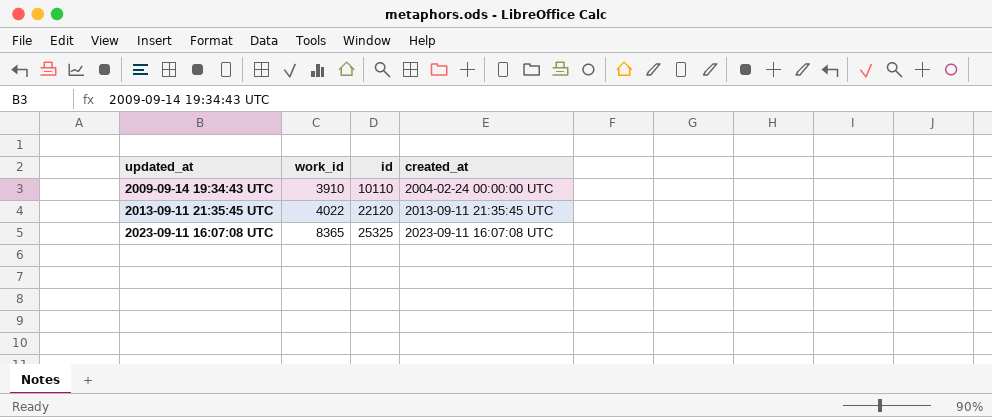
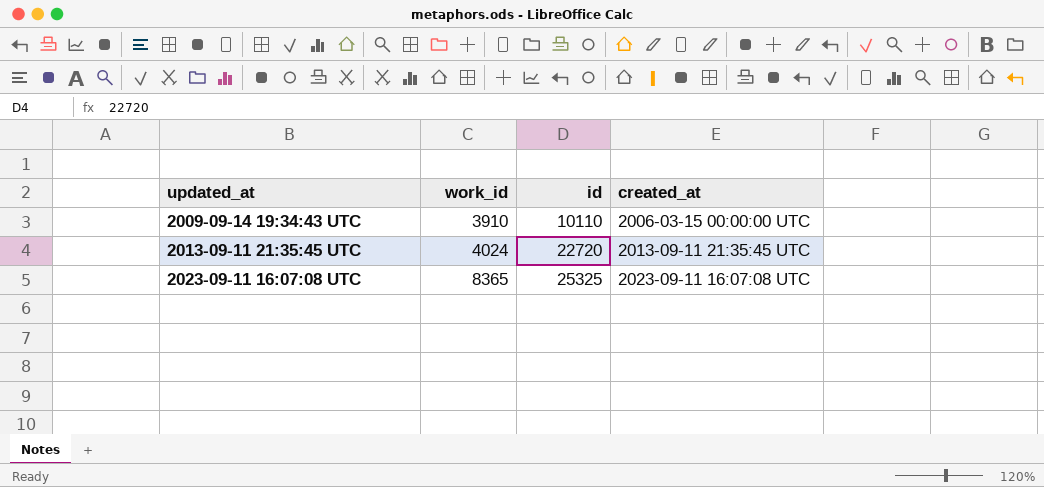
2009-09-14 19:34:43 UTC | created_at: 2004-02-24 00:00:00 UTC -> 2006-03-15 00:00:00 UTC
2013-09-11 21:35:45 UTC | work_id: 4022 -> 4024
2013-09-11 21:35:45 UTC | id: 22120 -> 22720

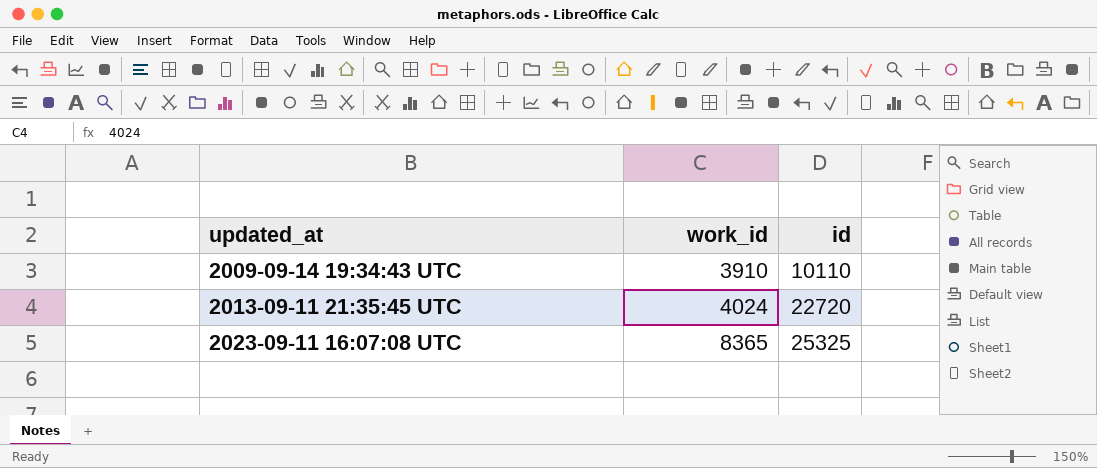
column created_at | position: 4 -> none

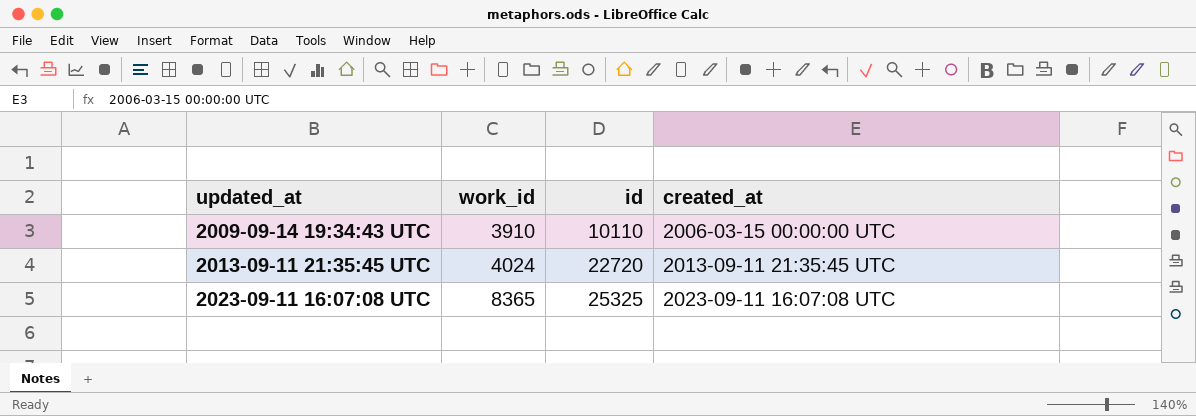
column created_at | position: none -> 4

